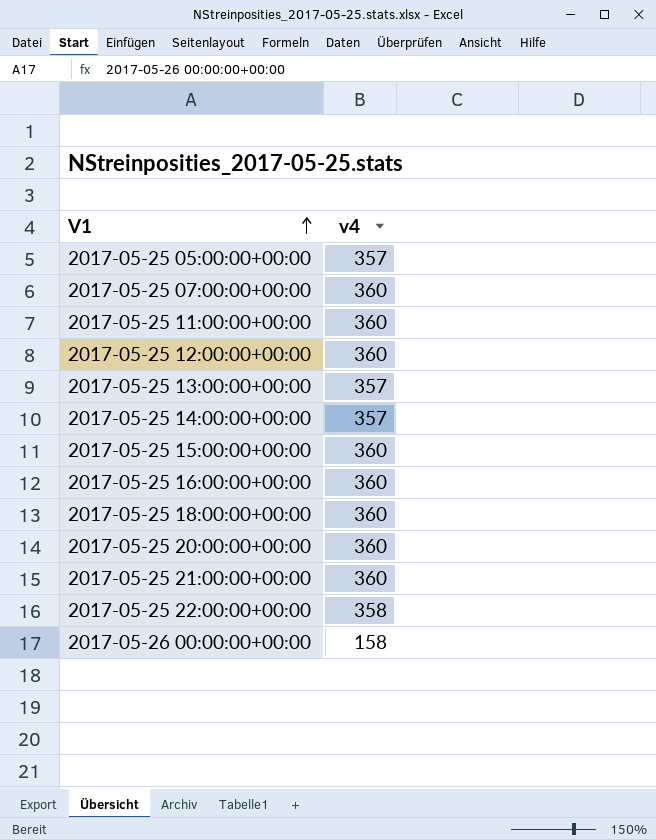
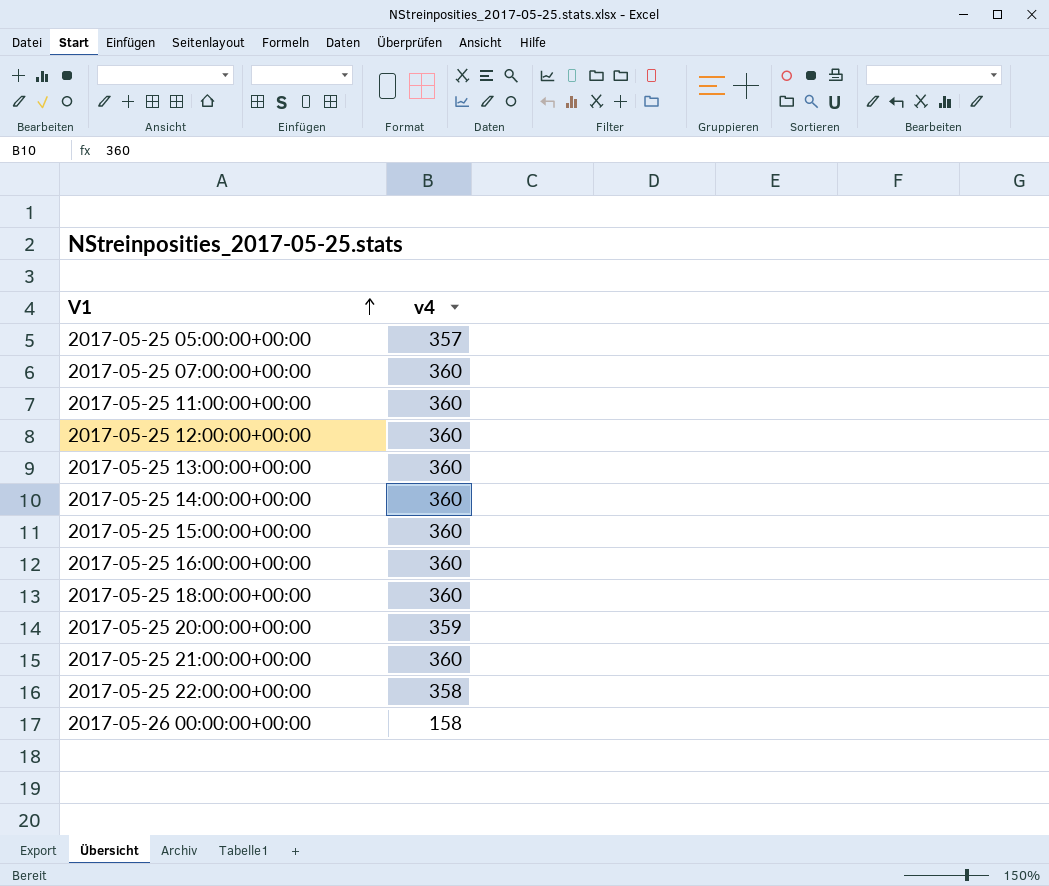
2017-05-25 13:00:00+00:00 | v4: 357 -> 360
2017-05-25 14:00:00+00:00 | v4: 357 -> 360
2017-05-25 20:00:00+00:00 | v4: 360 -> 359

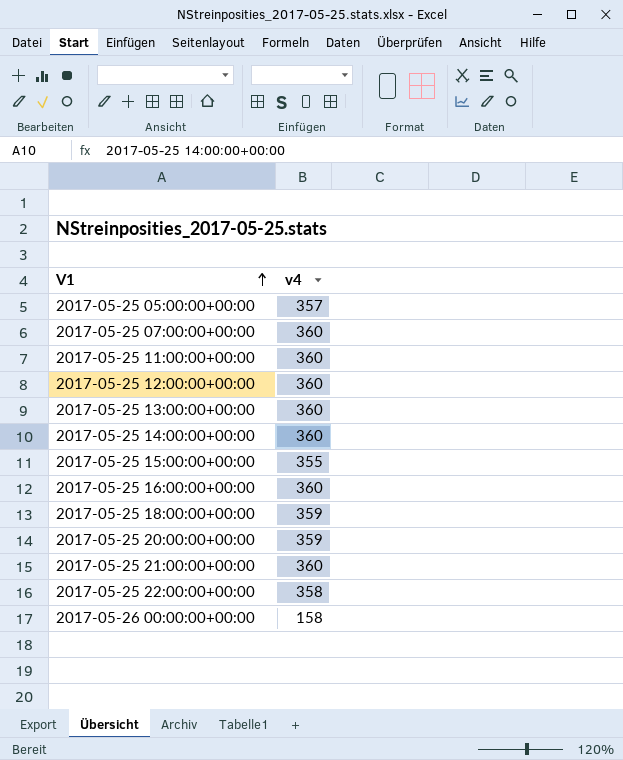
2017-05-25 15:00:00+00:00 | v4: 360 -> 355
2017-05-25 18:00:00+00:00 | v4: 360 -> 359

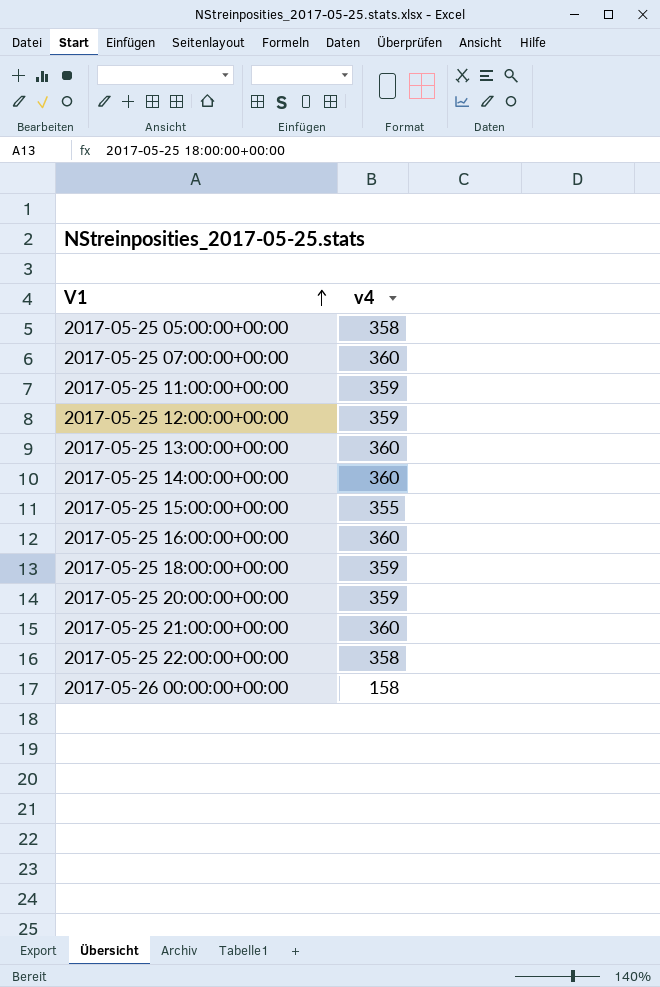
2017-05-25 05:00:00+00:00 | v4: 357 -> 358
2017-05-25 11:00:00+00:00 | v4: 360 -> 359
2017-05-25 12:00:00+00:00 | v4: 360 -> 359

